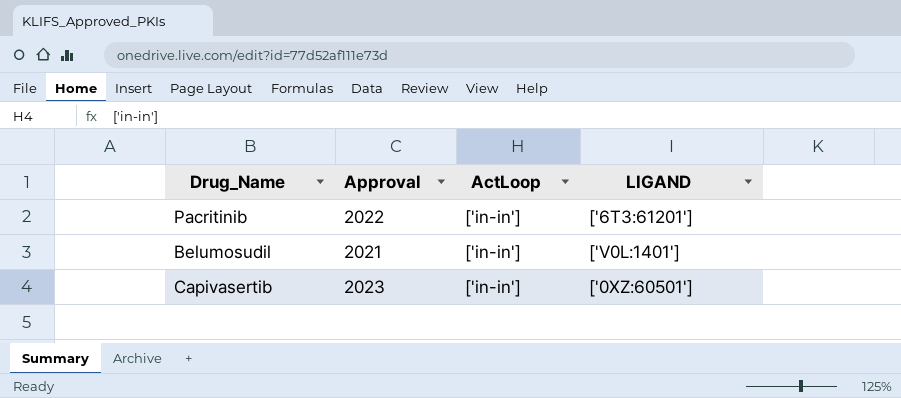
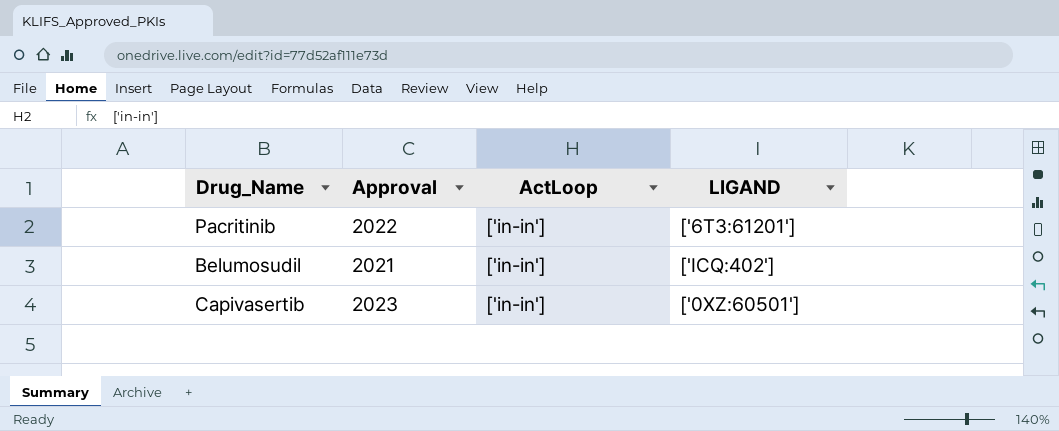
Belumosudil | LIGAND: ['V0L:1401'] -> ['ICQ:402']

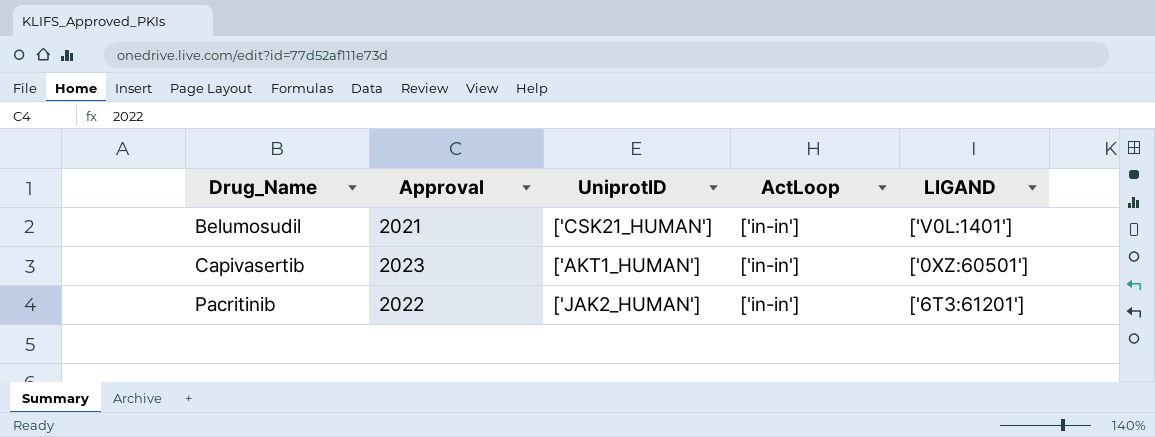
row order: none -> Drug_Name ascending
column UniprotID | position: none -> 3
Belumosudil | LIGAND: ['ICQ:402'] -> ['V0L:1401']

